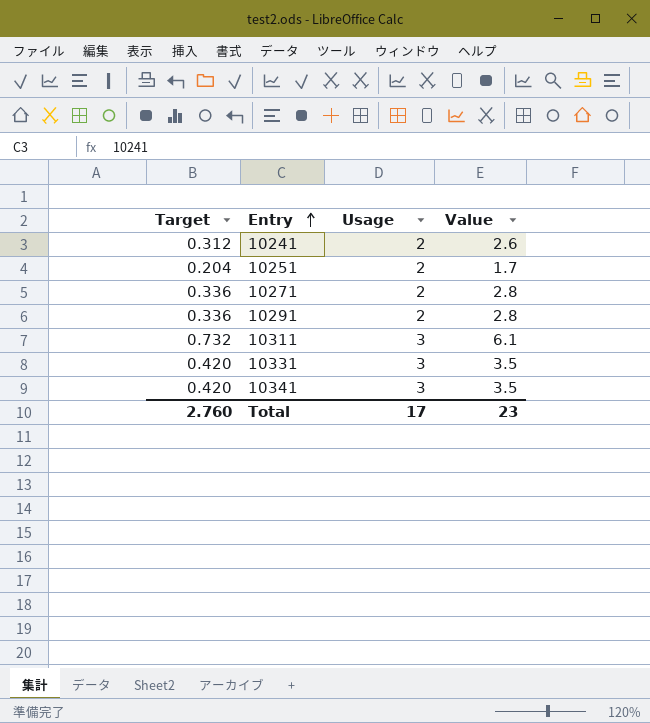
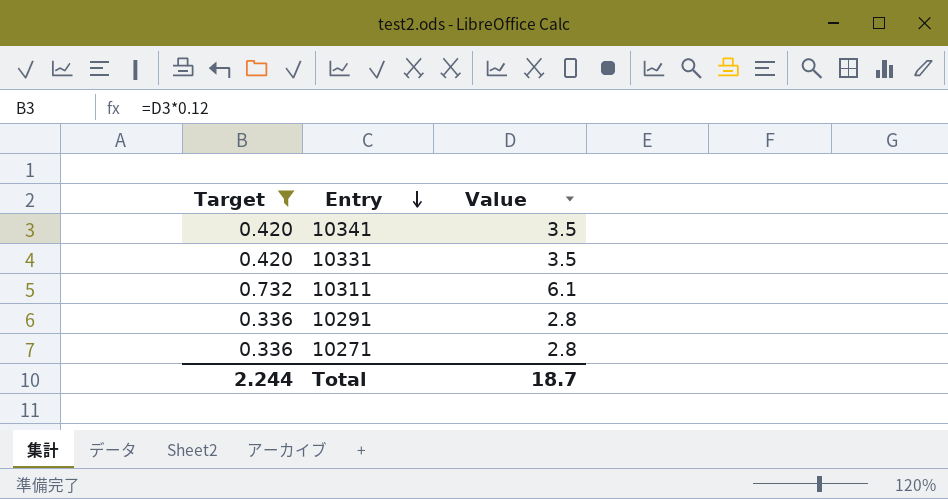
filter: none -> Target >= 0.336
row order: Entry ascending -> Entry descending
column Usage | position: 3 -> none
Total | Target: 2.760 -> 2.244
Total | Value: 23 -> 18.7

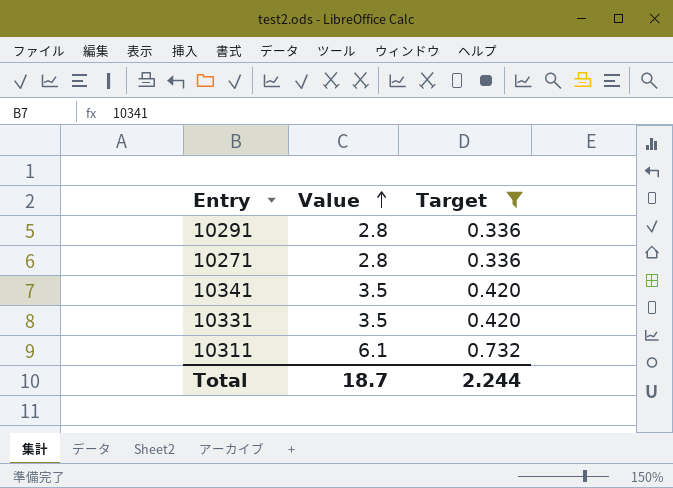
row order: Entry descending -> Value ascending
column Target | position: 1 -> 3

